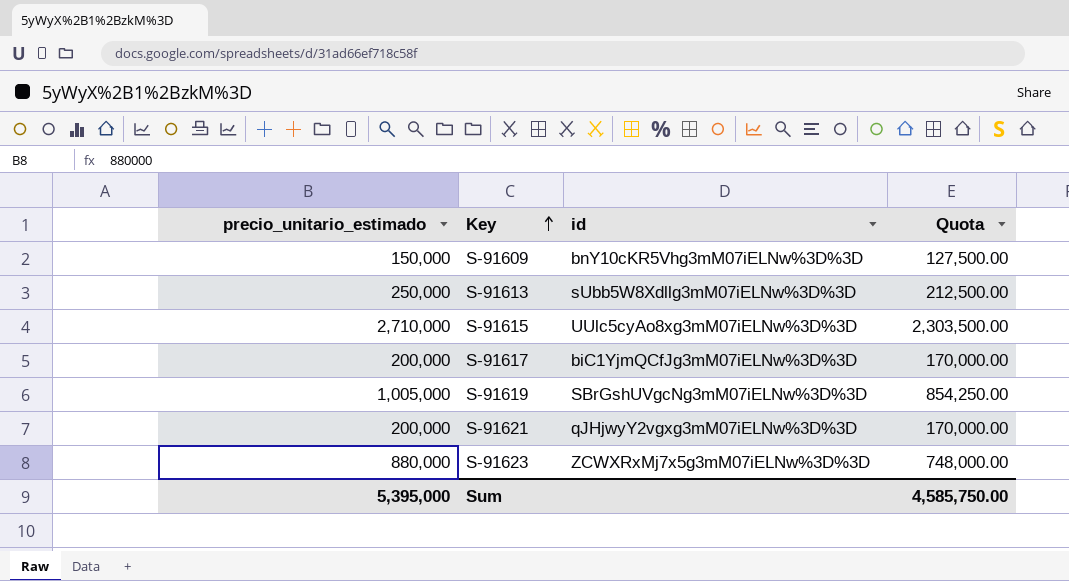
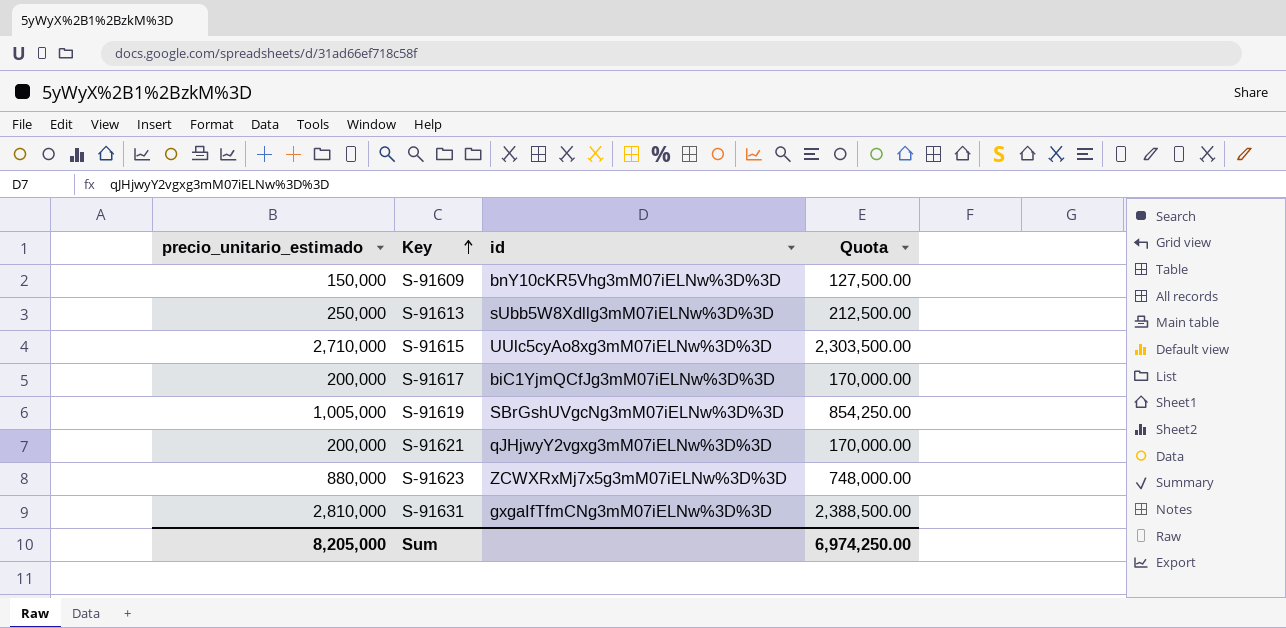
row S-91631: none -> 2,810,000 | gxgaIfTfmCNg3mM07iELNw%3D%3D | 2,388,500.00
Sum | precio_unitario_estimado: 5,395,000 -> 8,205,000
Sum | Quota: 4,585,750.00 -> 6,974,250.00

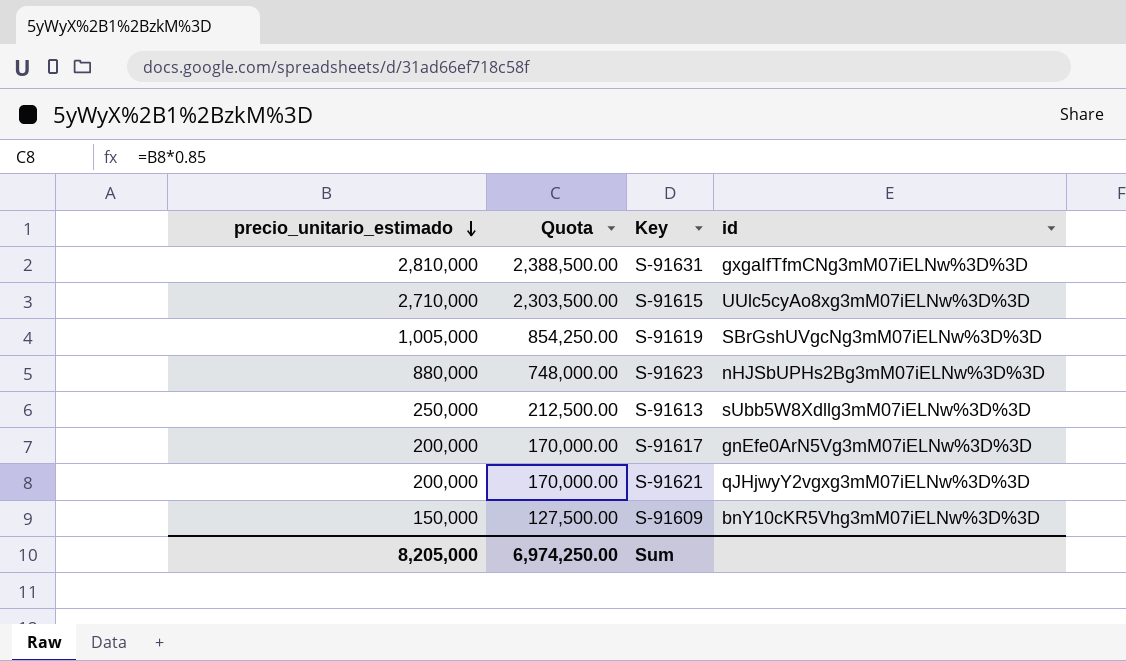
row order: Key ascending -> precio_unitario_estimado descending
column Quota | position: 4 -> 2
S-91623 | id: ZCWXRxMj7x5g3mM07iELNw%3D%3D -> nHJSbUPHs2Bg3mM07iELNw%3D%3D
S-91617 | id: biC1YjmQCfJg3mM07iELNw%3D%3D -> gnEfe0ArN5Vg3mM07iELNw%3D%3D

